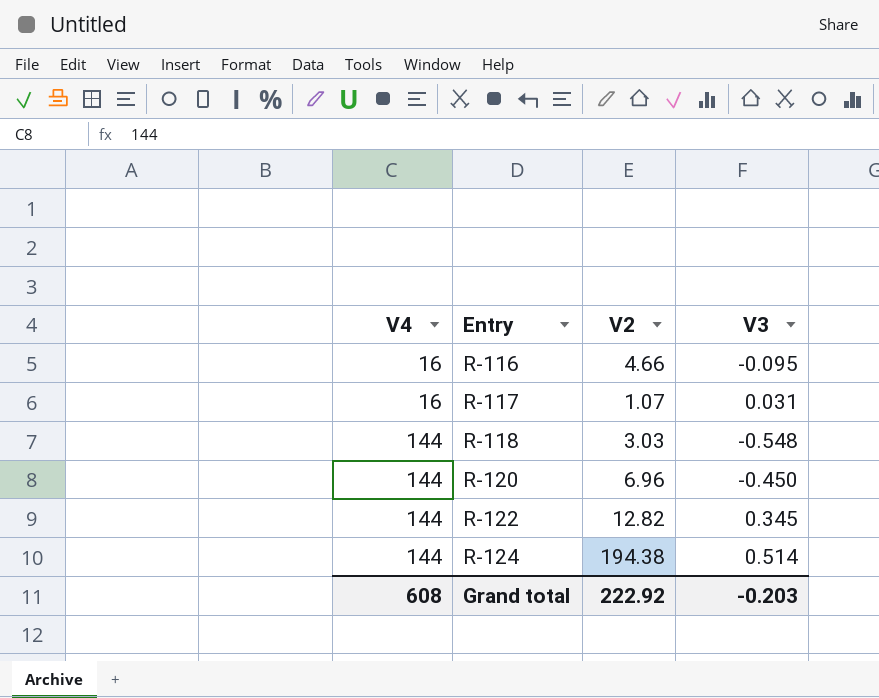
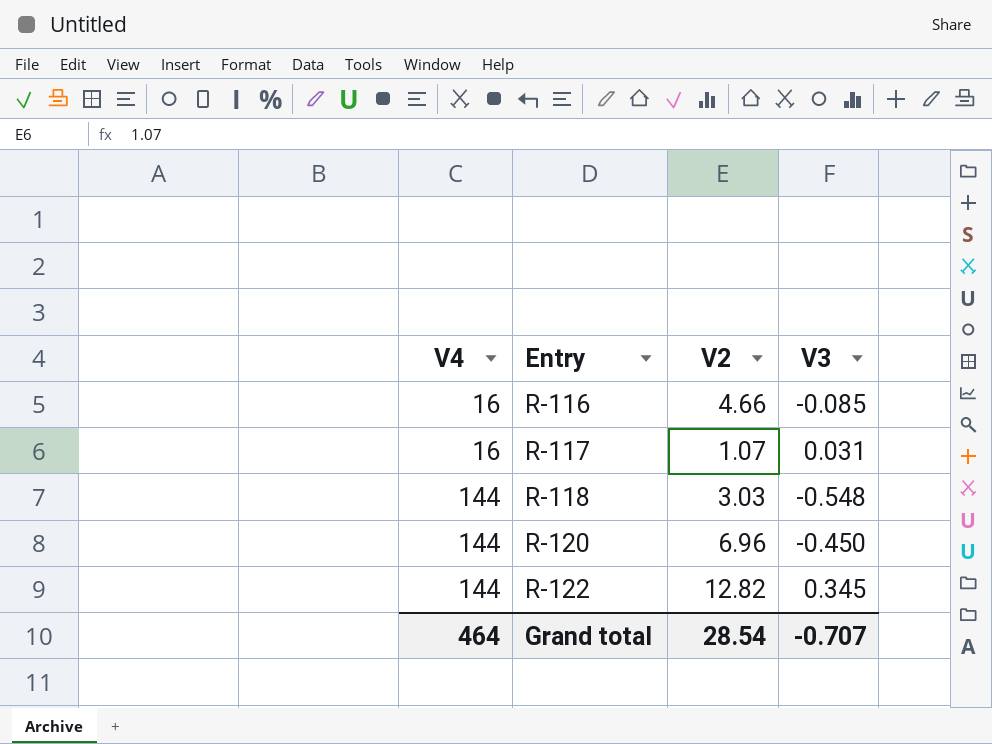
row R-124: 144 | 194.38 | 0.514 -> none
R-116 | V3: -0.095 -> -0.085
Grand total | V4: 608 -> 464
Grand total | V2: 222.92 -> 28.54
Grand total | V3: -0.203 -> -0.707

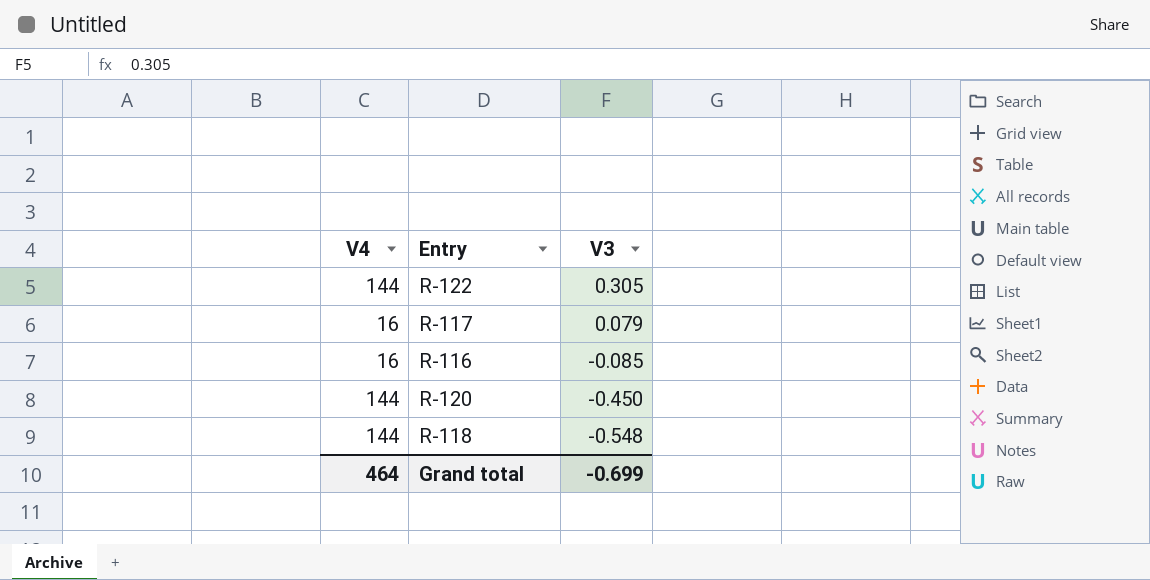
row order: V4 ascending -> V3 descending
column V2 | position: 3 -> none
R-122 | V3: 0.345 -> 0.305
R-117 | V3: 0.031 -> 0.079
Grand total | V3: -0.707 -> -0.699

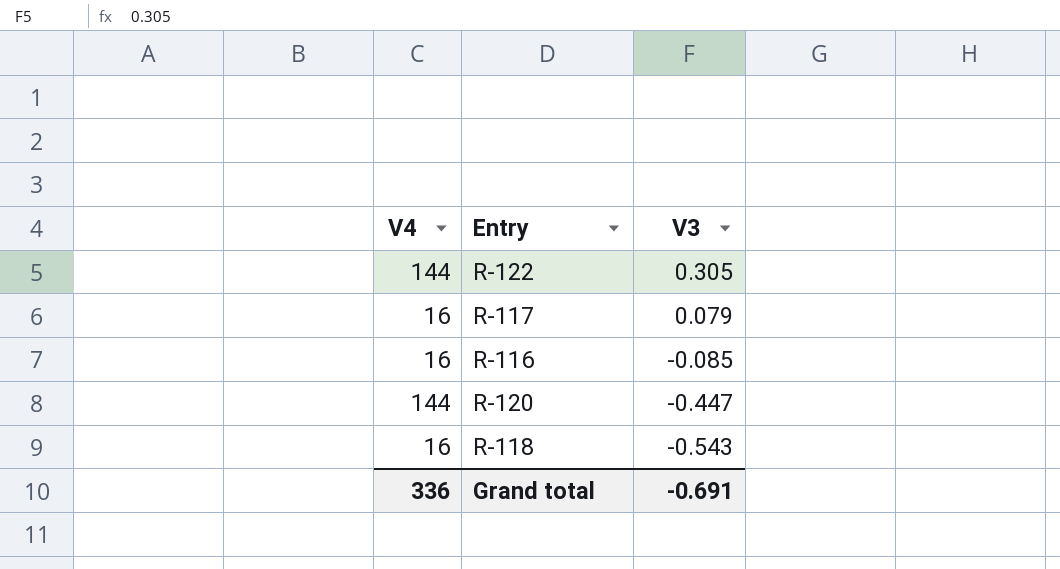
R-120 | V3: -0.450 -> -0.447
R-118 | V4: 144 -> 16
R-118 | V3: -0.548 -> -0.543
Grand total | V4: 464 -> 336
Grand total | V3: -0.699 -> -0.691

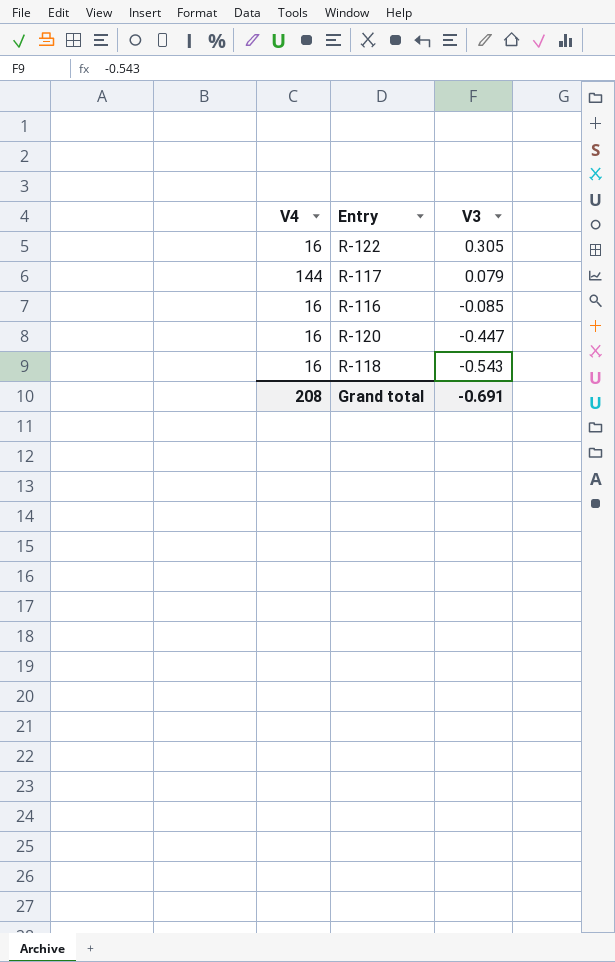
R-122 | V4: 144 -> 16
R-117 | V4: 16 -> 144
R-120 | V4: 144 -> 16
Grand total | V4: 336 -> 208

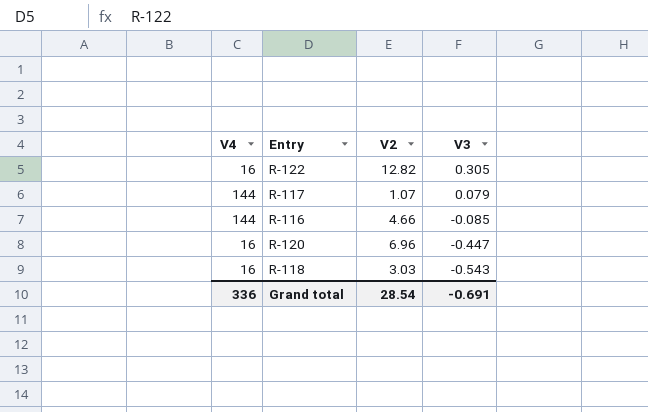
column V2 | position: none -> 3
R-116 | V4: 16 -> 144
Grand total | V4: 208 -> 336

